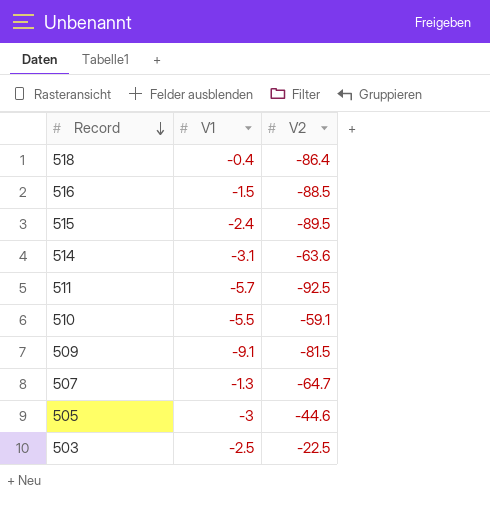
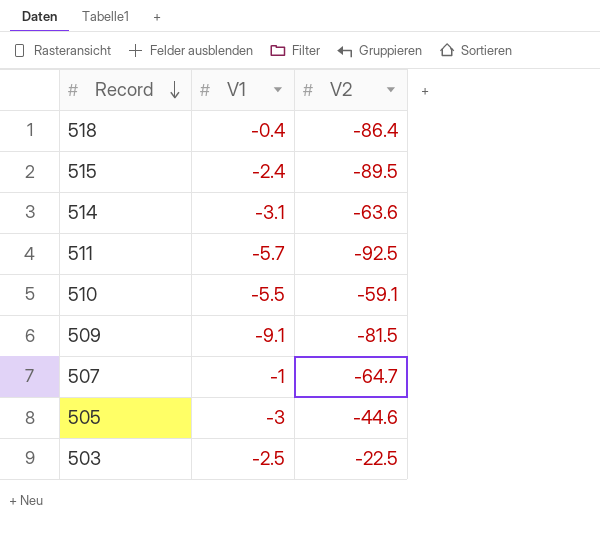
row 516: -1.5 | -88.5 -> none
507 | V1: -1.3 -> -1

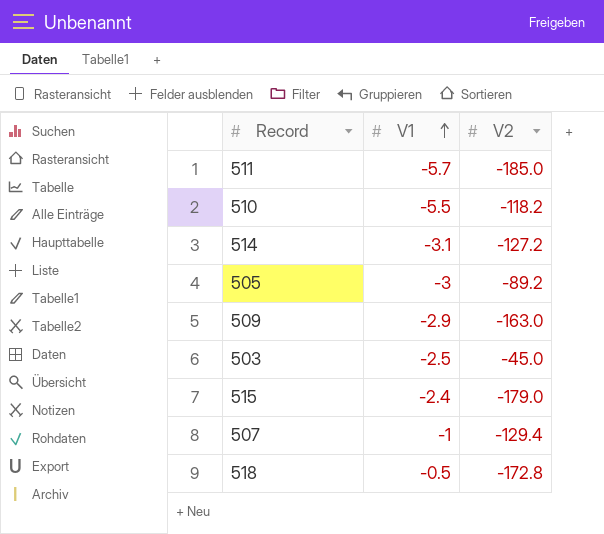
row order: Record descending -> V1 ascending
511 | V2: -92.5 -> -185.0
510 | V2: -59.1 -> -118.2
514 | V2: -63.6 -> -127.2
505 | V2: -44.6 -> -89.2
509 | V1: -9.1 -> -2.9
509 | V2: -81.5 -> -163.0
503 | V2: -22.5 -> -45.0
515 | V2: -89.5 -> -179.0
507 | V2: -64.7 -> -129.4
518 | V1: -0.4 -> -0.5
518 | V2: -86.4 -> -172.8

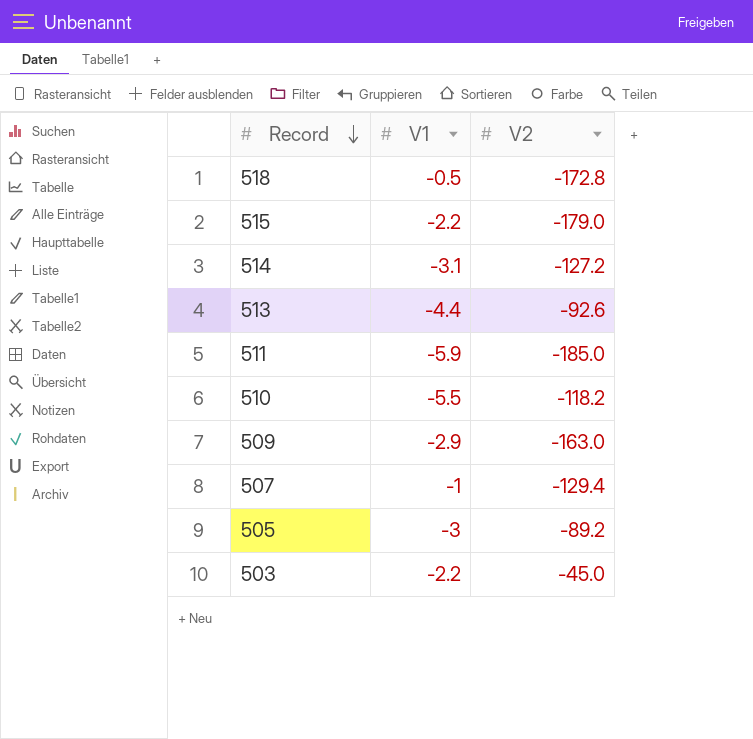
row order: V1 ascending -> Record descending
515 | V1: -2.4 -> -2.2
row 513: none -> -4.4 | -92.6
511 | V1: -5.7 -> -5.9
503 | V1: -2.5 -> -2.2

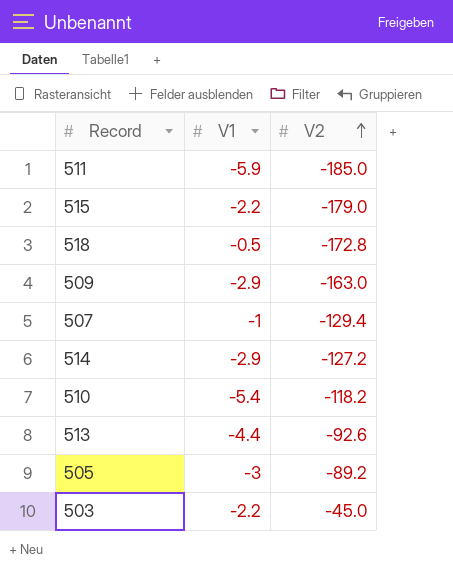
row order: Record descending -> V2 ascending
514 | V1: -3.1 -> -2.9
510 | V1: -5.5 -> -5.4

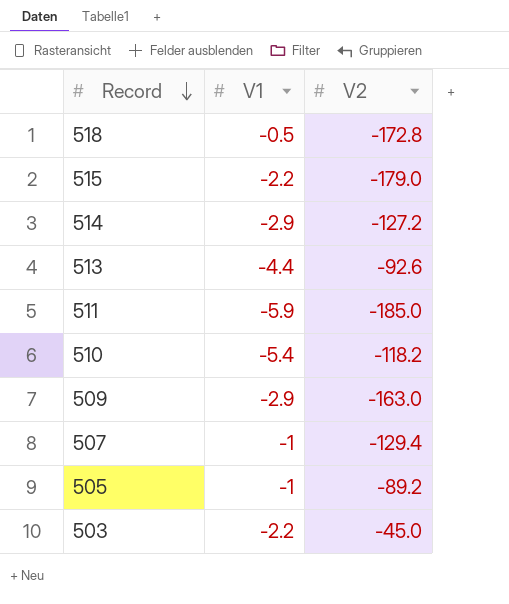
row order: V2 ascending -> Record descending
505 | V1: -3 -> -1

